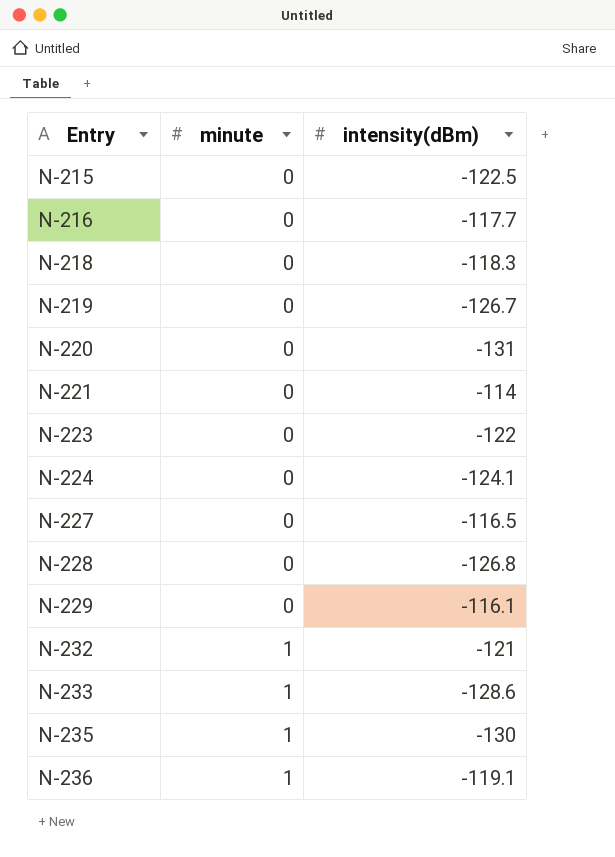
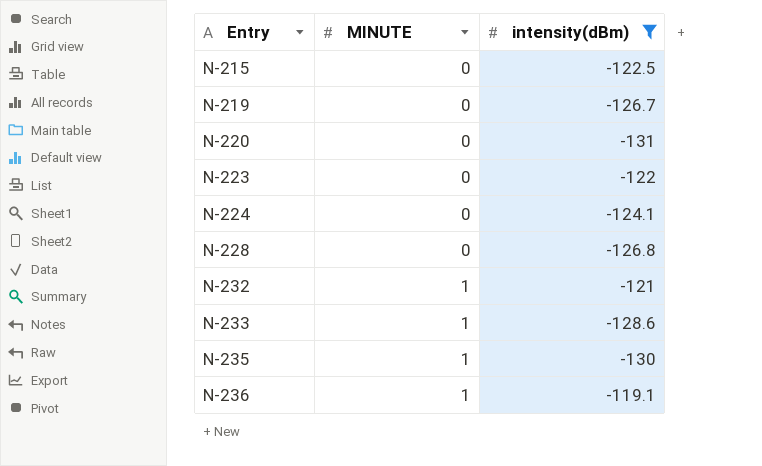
filter: none -> intensity(dBm) <= -119.1
column name: minute -> MINUTE

